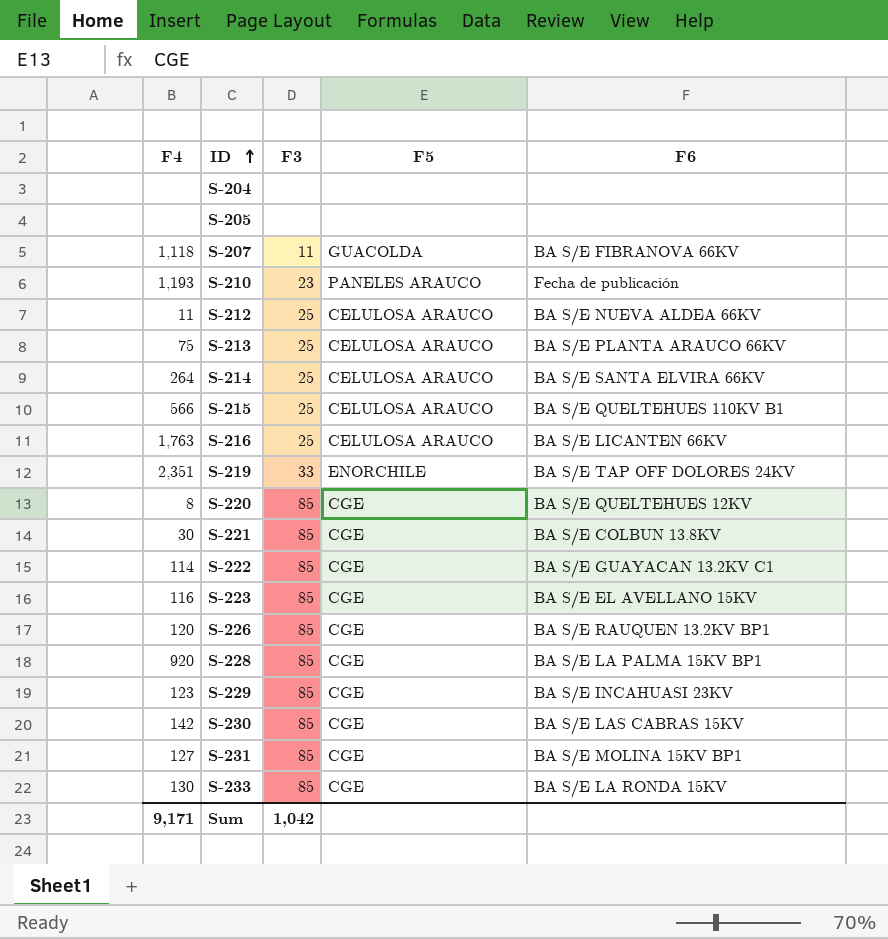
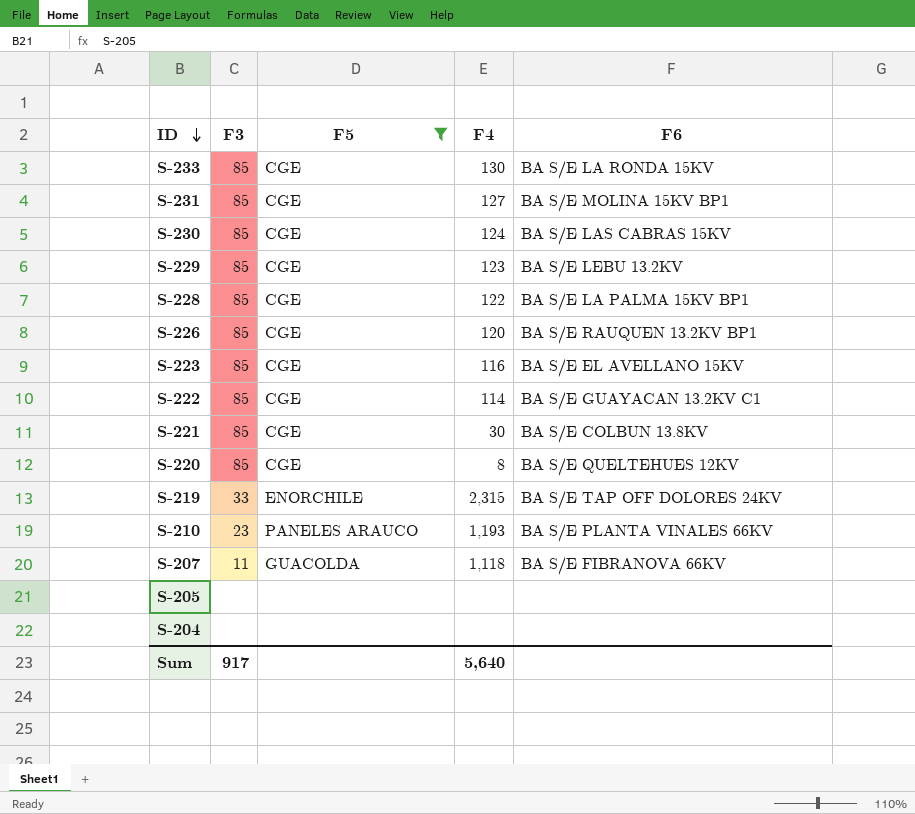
filter: none -> F5 != CELULOSA ARAUCO
row order: ID ascending -> ID descending
column F4 | position: 1 -> 4
S-230 | F4: 142 -> 124
S-229 | F6: BA S/E INCAHUASI 23KV -> BA S/E LEBU 13.2KV
S-228 | F4: 920 -> 122
S-219 | F4: 2,351 -> 2,315
S-210 | F6: Fecha de publicación -> BA S/E PLANTA VINALES 66KV
Sum | F3: 1,042 -> 917
Sum | F4: 9,171 -> 5,640

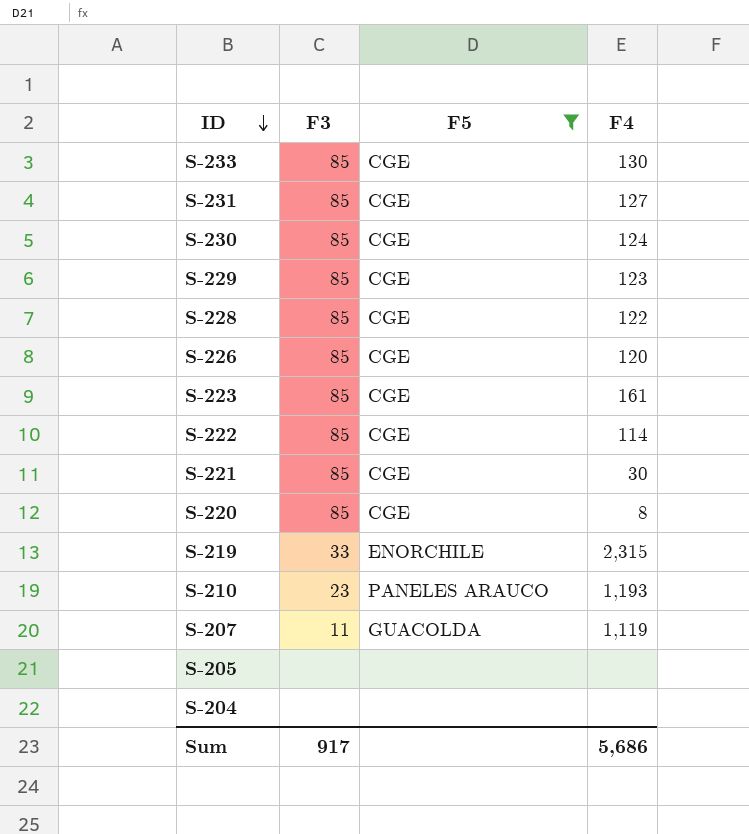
column F6 | position: 5 -> none
S-223 | F4: 116 -> 161
S-207 | F4: 1,118 -> 1,119
Sum | F4: 5,640 -> 5,686

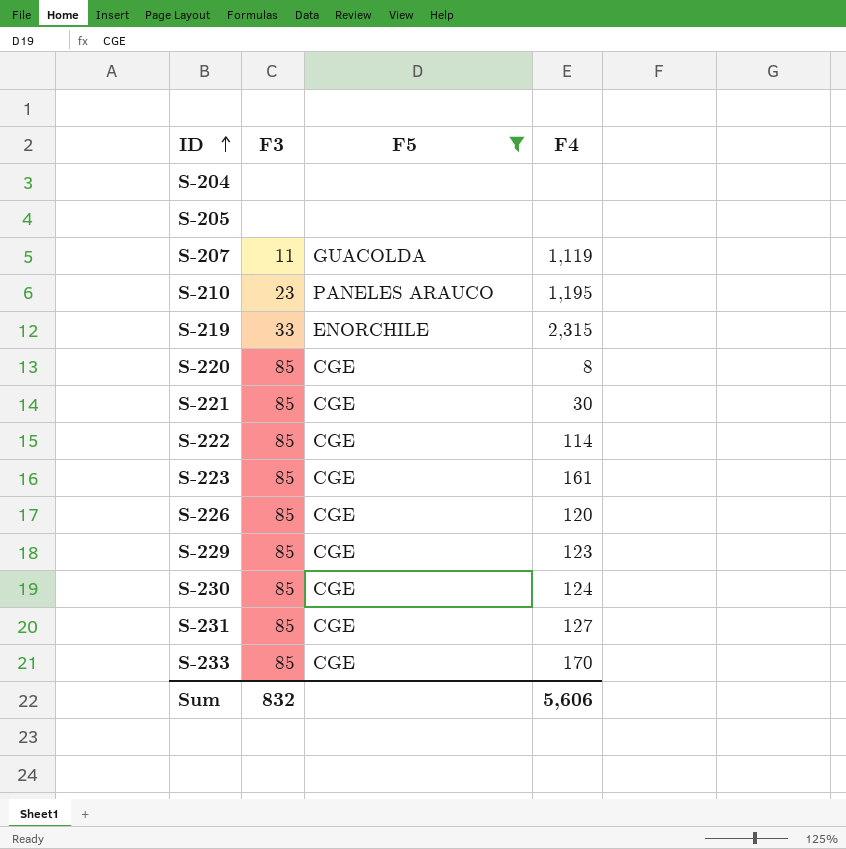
row order: ID descending -> ID ascending
row S-228: 85 | CGE | 122 -> none
S-210 | F4: 1,193 -> 1,195
S-233 | F4: 130 -> 170
Sum | F3: 917 -> 832
Sum | F4: 5,686 -> 5,606

